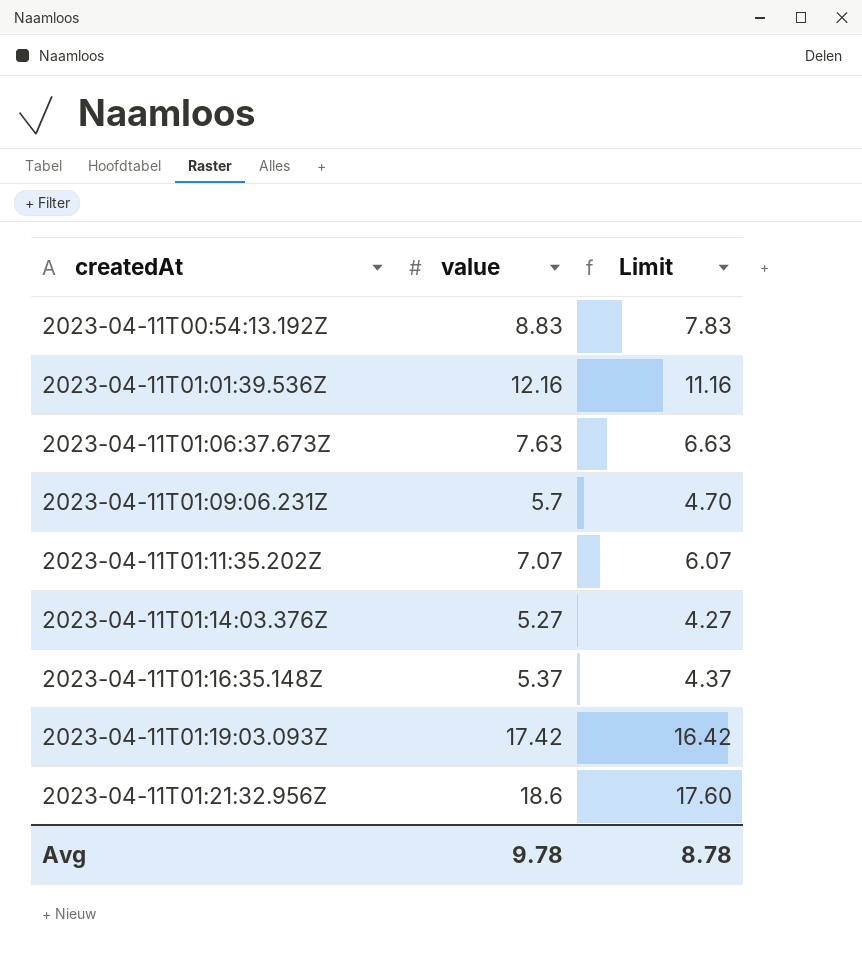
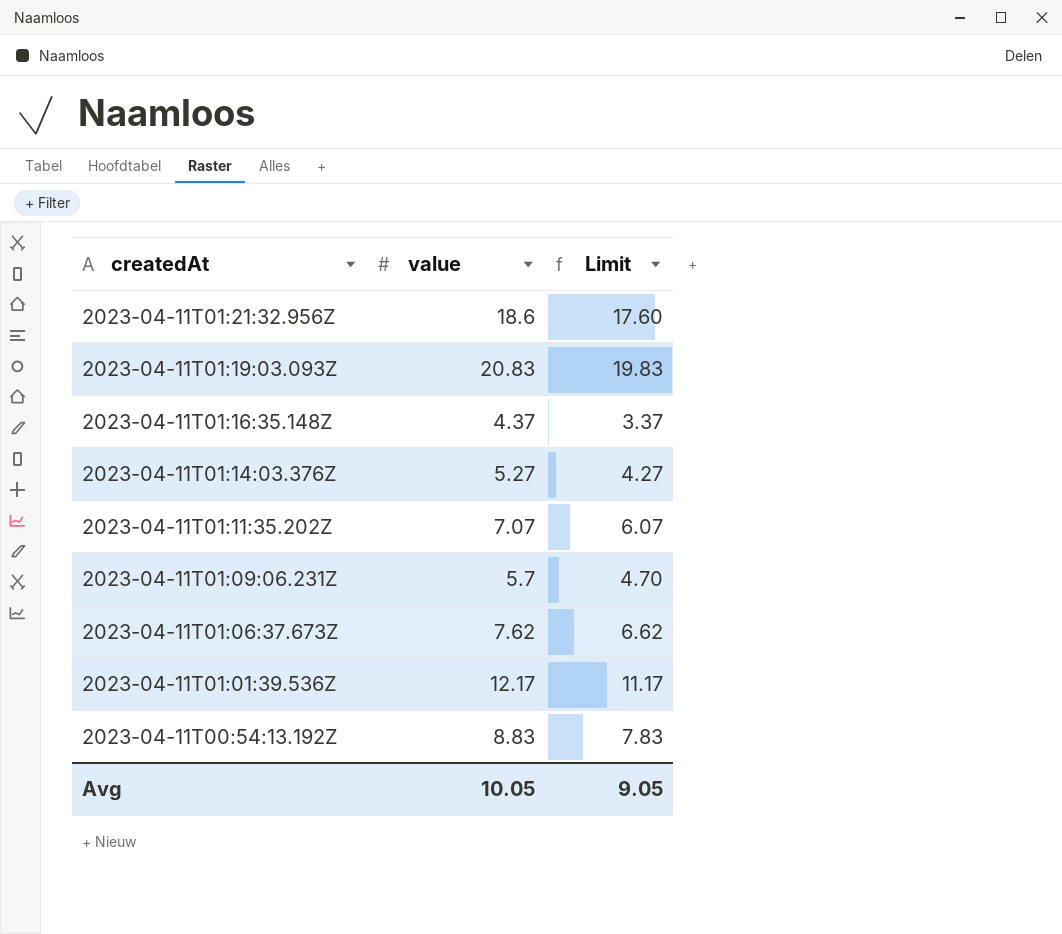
row order: createdAt ascending -> createdAt descending
2023-04-11T01:19:03.093Z | value: 17.42 -> 20.83
2023-04-11T01:19:03.093Z | Limit: 16.42 -> 19.83
2023-04-11T01:16:35.148Z | value: 5.37 -> 4.37
2023-04-11T01:16:35.148Z | Limit: 4.37 -> 3.37
2023-04-11T01:06:37.673Z | value: 7.63 -> 7.62
2023-04-11T01:06:37.673Z | Limit: 6.63 -> 6.62
2023-04-11T01:01:39.536Z | value: 12.16 -> 12.17
2023-04-11T01:01:39.536Z | Limit: 11.16 -> 11.17
Avg | value: 9.78 -> 10.05
Avg | Limit: 8.78 -> 9.05

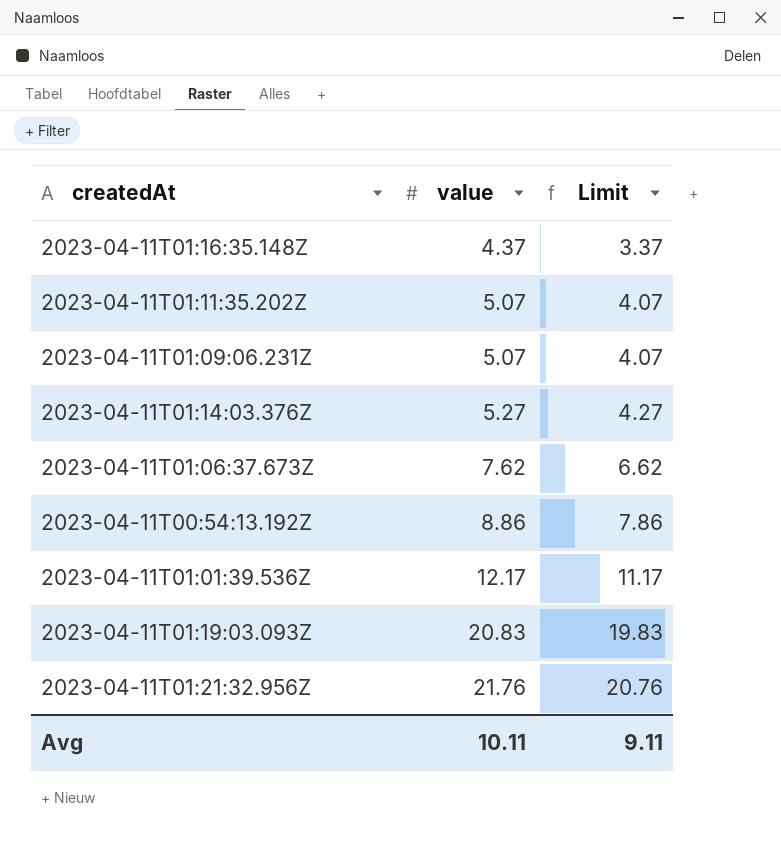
row order: createdAt descending -> value ascending
2023-04-11T01:11:35.202Z | value: 7.07 -> 5.07
2023-04-11T01:11:35.202Z | Limit: 6.07 -> 4.07
2023-04-11T01:09:06.231Z | value: 5.7 -> 5.07
2023-04-11T01:09:06.231Z | Limit: 4.70 -> 4.07
2023-04-11T00:54:13.192Z | value: 8.83 -> 8.86
2023-04-11T00:54:13.192Z | Limit: 7.83 -> 7.86
2023-04-11T01:21:32.956Z | value: 18.6 -> 21.76
2023-04-11T01:21:32.956Z | Limit: 17.60 -> 20.76
Avg | value: 10.05 -> 10.11
Avg | Limit: 9.05 -> 9.11

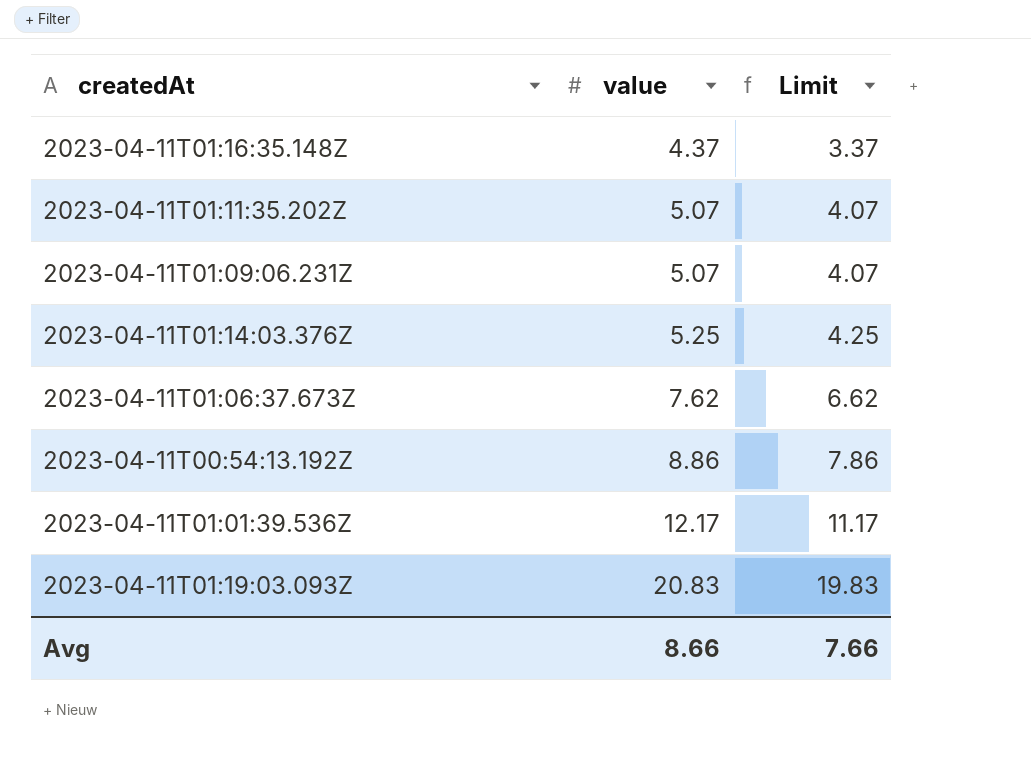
row 2023-04-11T01:21:32.956Z: 21.76 | 20.76 -> none
2023-04-11T01:14:03.376Z | value: 5.27 -> 5.25
2023-04-11T01:14:03.376Z | Limit: 4.27 -> 4.25
Avg | value: 10.11 -> 8.66
Avg | Limit: 9.11 -> 7.66

